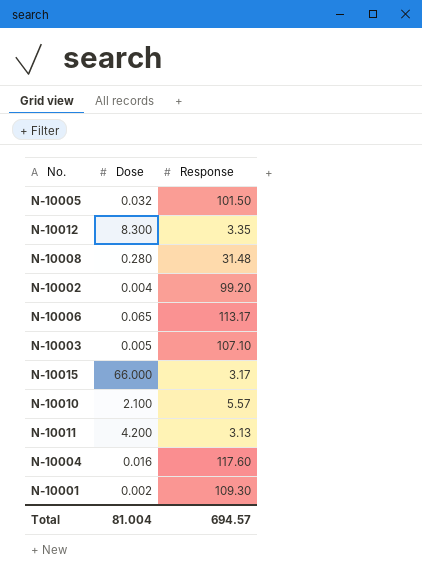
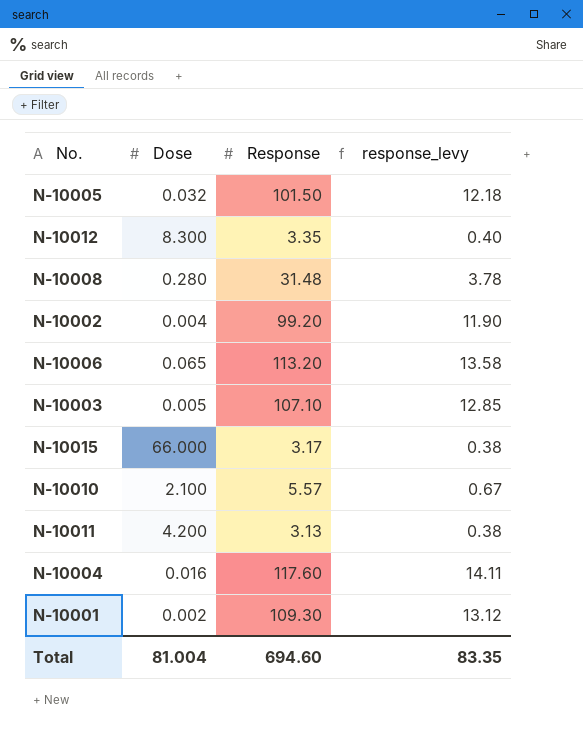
column response_levy | formula: none -> [Response] * 0.12
N-10006 | Response: 113.17 -> 113.20
Total | Response: 694.57 -> 694.60

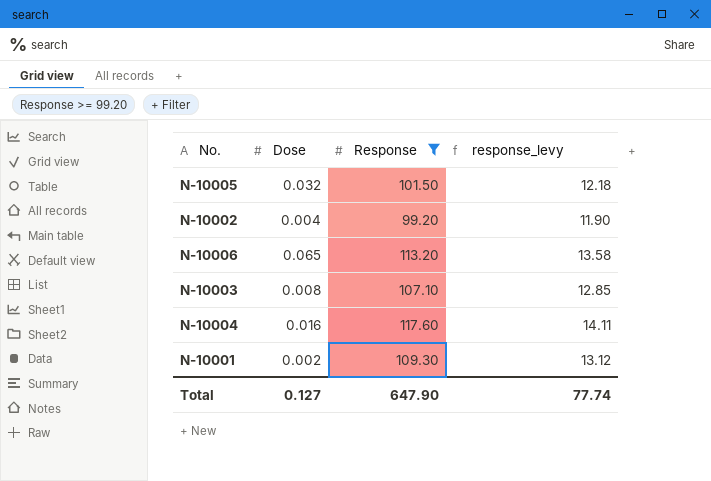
filter: none -> Response >= 99.20
N-10003 | Dose: 0.005 -> 0.008
Total | Dose: 81.004 -> 0.127
Total | Response: 694.60 -> 647.90
Total | response_levy: 83.35 -> 77.74

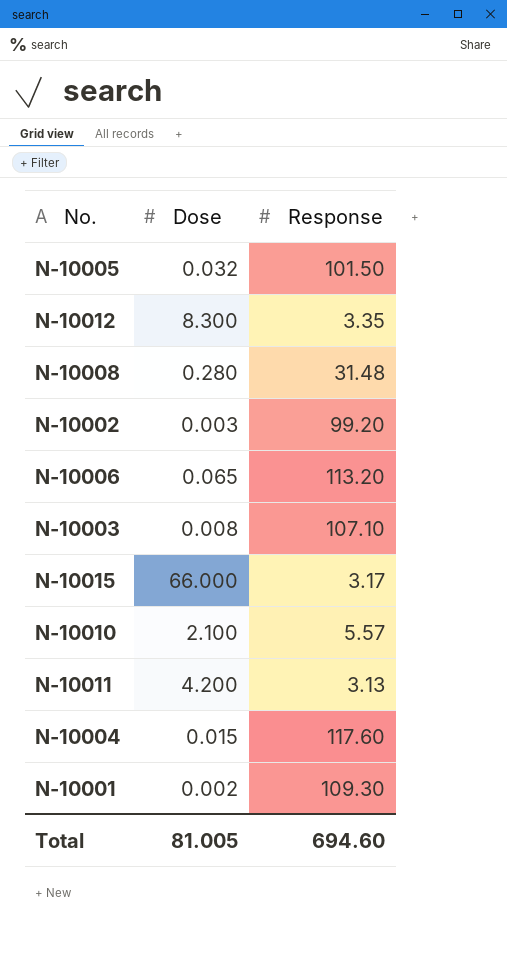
filter: Response >= 99.20 -> none
column response_levy | formula: [Response] * 0.12 -> none
N-10002 | Dose: 0.004 -> 0.003
N-10004 | Dose: 0.016 -> 0.015
Total | Dose: 0.127 -> 81.005
Total | Response: 647.90 -> 694.60

